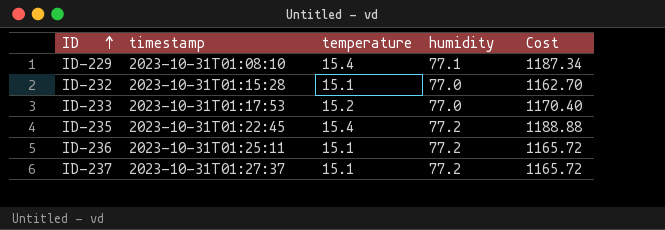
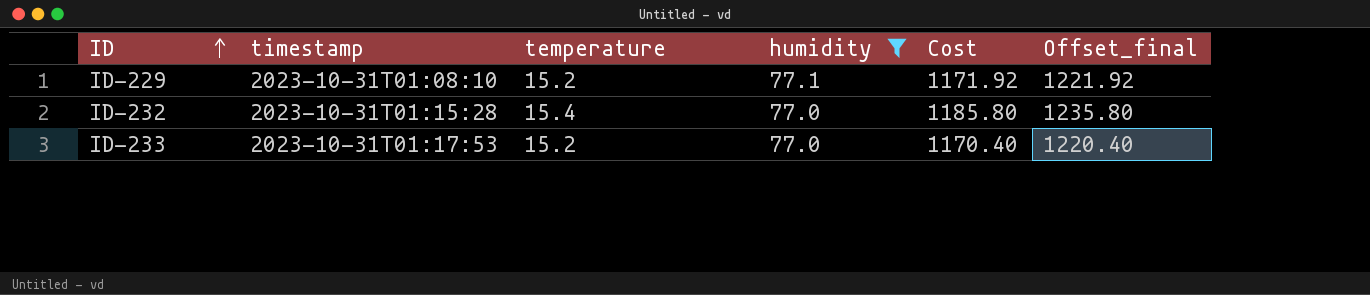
filter: none -> humidity != 77.2
column Offset_final | formula: none -> [Cost] + 50
ID-229 | temperature: 15.4 -> 15.2
ID-229 | Cost: 1187.34 -> 1171.92
ID-232 | temperature: 15.1 -> 15.4
ID-232 | Cost: 1162.70 -> 1185.80

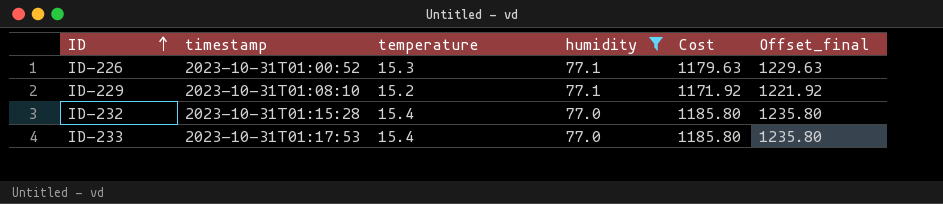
row ID-226: none -> 2023-10-31T01:00:52 | 15.3 | 77.1 | 1179.63 | 1229.63
ID-233 | temperature: 15.2 -> 15.4
ID-233 | Cost: 1170.40 -> 1185.80
ID-233 | Offset_final: 1220.40 -> 1235.80

